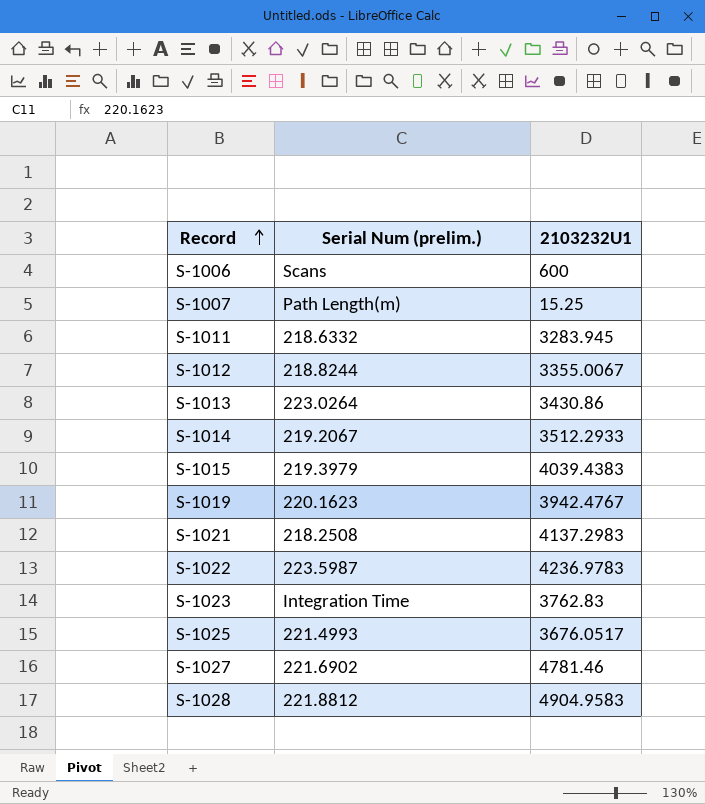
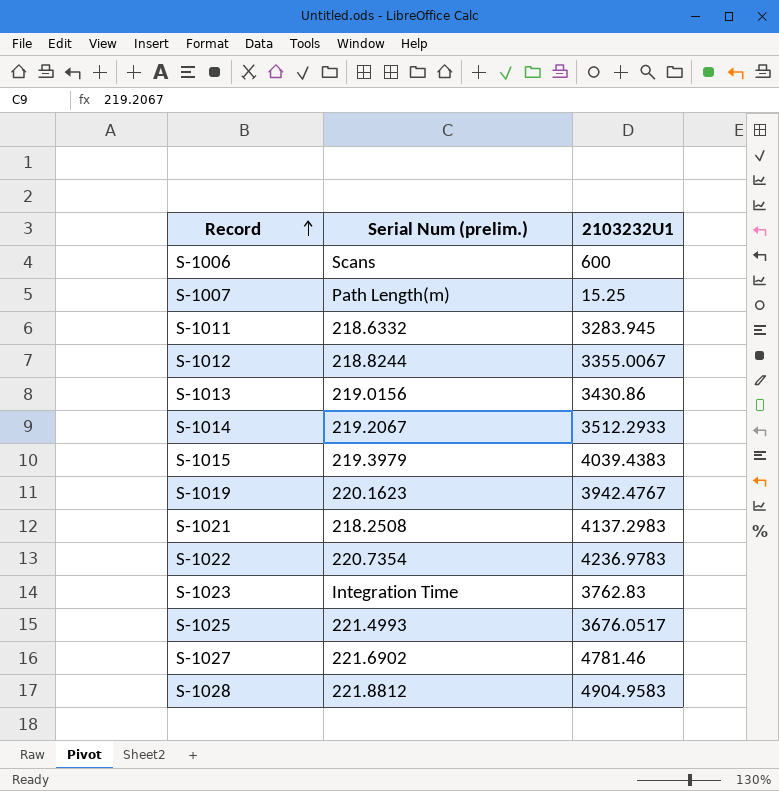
S-1013 | Serial Num (prelim.): 223.0264 -> 219.0156
S-1022 | Serial Num (prelim.): 223.5987 -> 220.7354

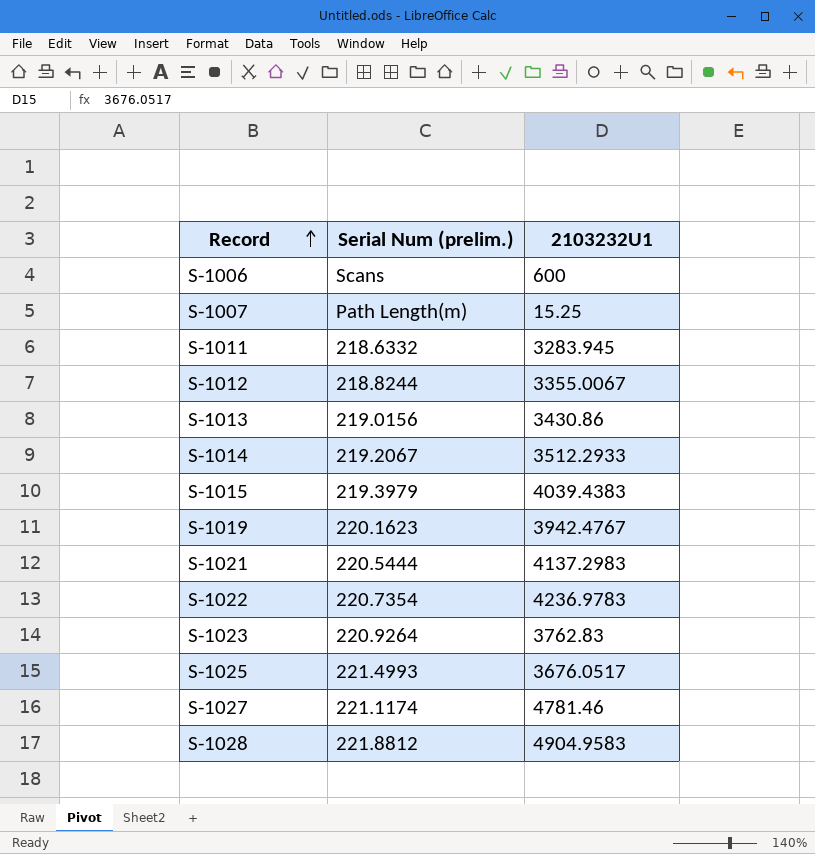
S-1021 | Serial Num (prelim.): 218.2508 -> 220.5444
S-1023 | Serial Num (prelim.): Integration Time -> 220.9264
S-1027 | Serial Num (prelim.): 221.6902 -> 221.1174

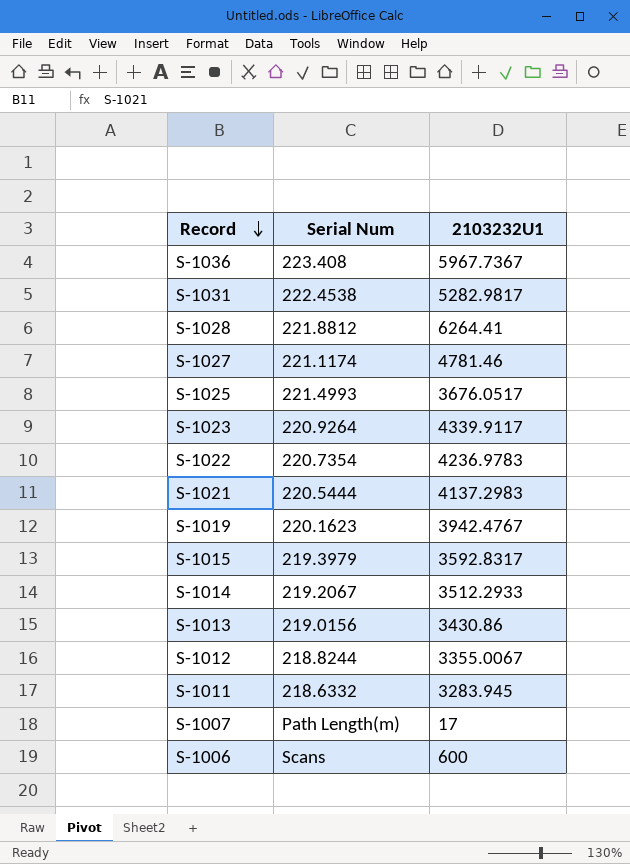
row order: Record ascending -> Record descending
column name: Serial Num (prelim.) -> Serial Num
row S-1036: none -> 223.408 | 5967.7367
row S-1031: none -> 222.4538 | 5282.9817
S-1028 | 2103232U1: 4904.9583 -> 6264.41
S-1023 | 2103232U1: 3762.83 -> 4339.9117
S-1015 | 2103232U1: 4039.4383 -> 3592.8317
S-1007 | 2103232U1: 15.25 -> 17

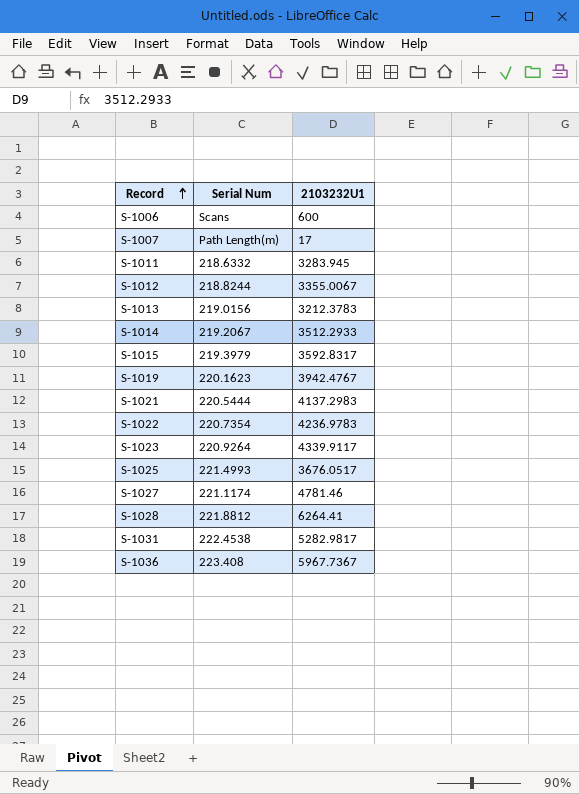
row order: Record descending -> Record ascending
S-1013 | 2103232U1: 3430.86 -> 3212.3783

